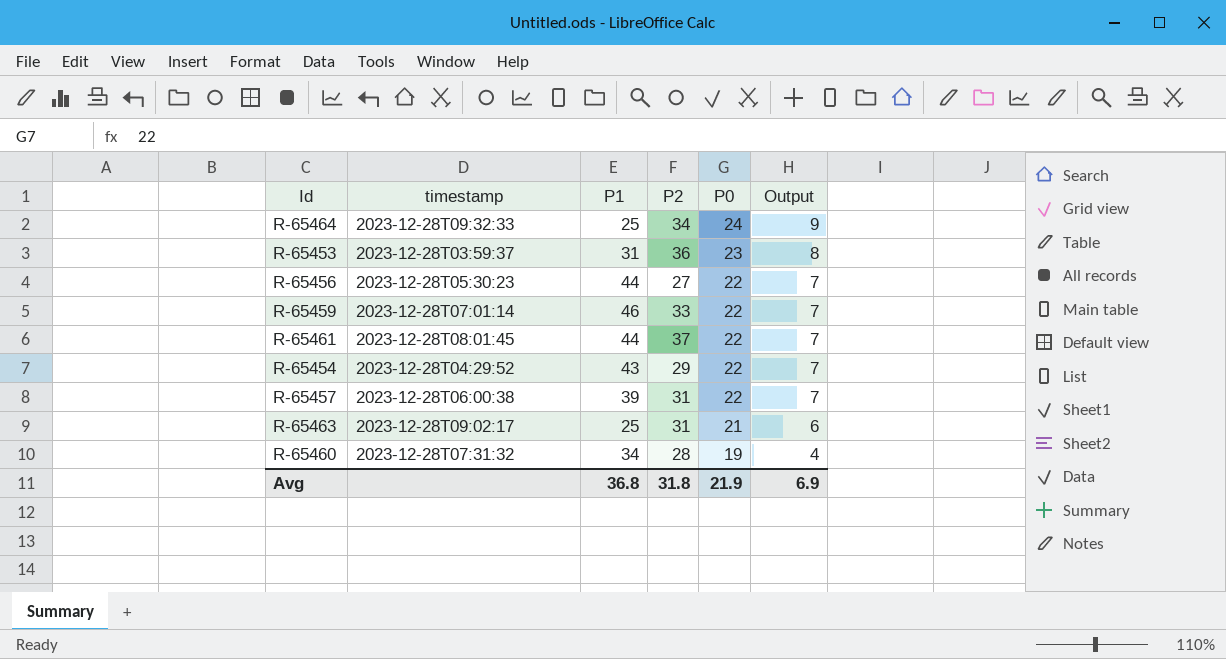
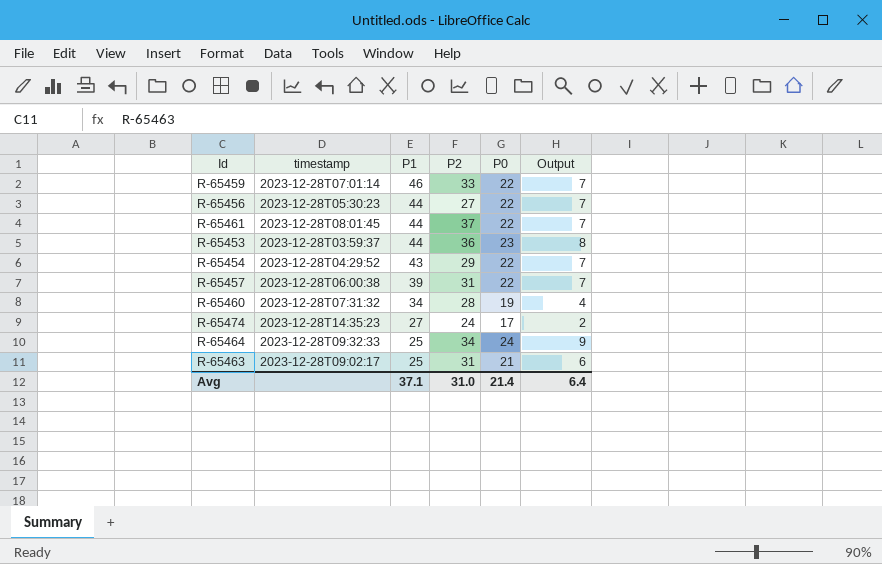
row order: P0 descending -> P1 descending
R-65453 | P1: 31 -> 44
row R-65474: none -> 2023-12-28T14:35:23 | 27 | 24 | 17 | 2
Avg | P1: 36.8 -> 37.1
Avg | P2: 31.8 -> 31.0
Avg | P0: 21.9 -> 21.4
Avg | Output: 6.9 -> 6.4

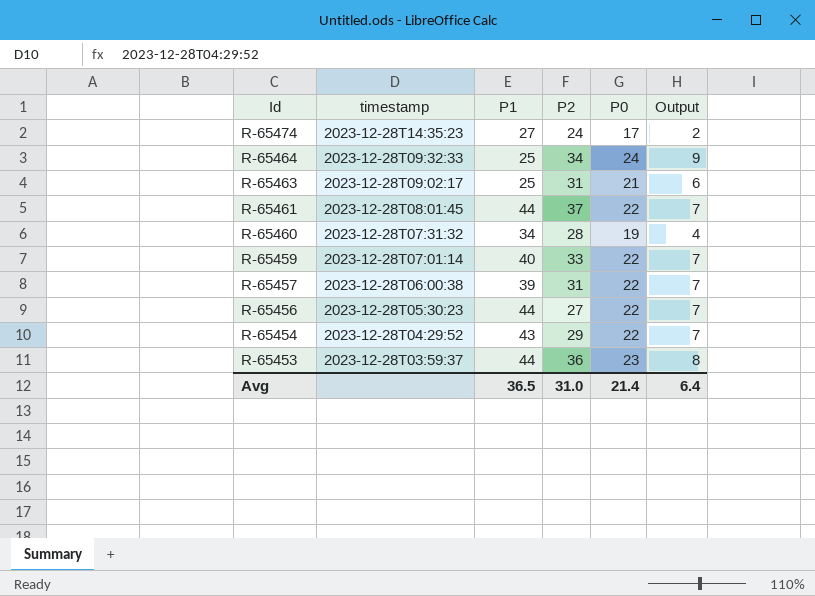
row order: P1 descending -> Id descending
R-65459 | P1: 46 -> 40
Avg | P1: 37.1 -> 36.5

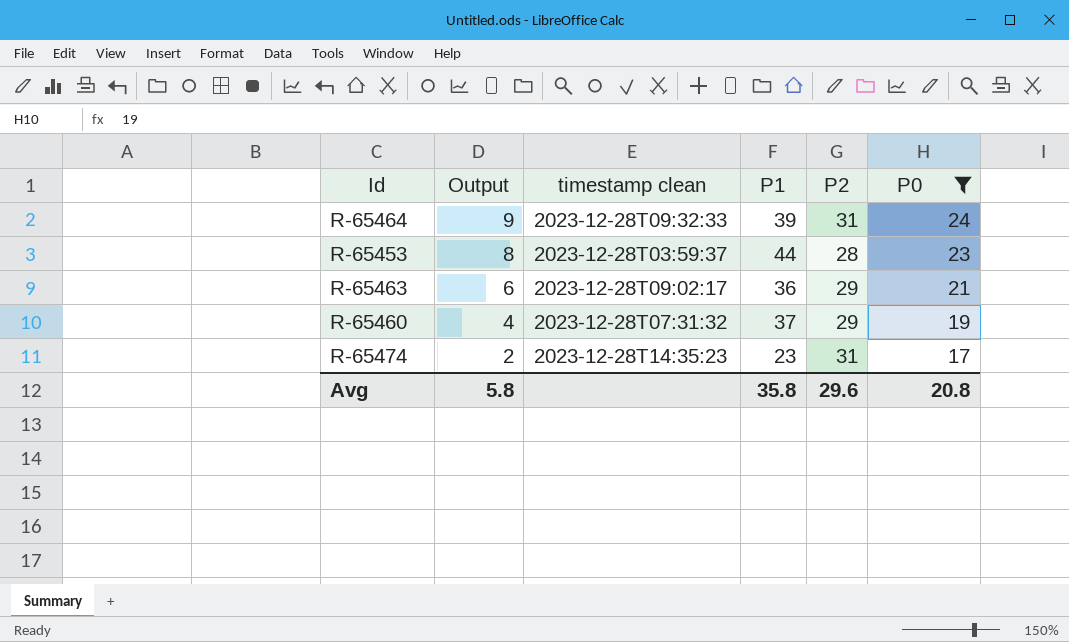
filter: none -> P0 != 22
row order: Id descending -> Output descending
column Output | position: 6 -> 2
column name: timestamp -> timestamp clean
R-65464 | P1: 25 -> 39
R-65464 | P2: 34 -> 31
R-65453 | P2: 36 -> 28
R-65463 | P1: 25 -> 36
R-65463 | P2: 31 -> 29
R-65460 | P1: 34 -> 37
R-65460 | P2: 28 -> 29
R-65474 | P1: 27 -> 23
R-65474 | P2: 24 -> 31
Avg | Output: 6.4 -> 5.8
Avg | P1: 36.5 -> 35.8
Avg | P2: 31.0 -> 29.6
Avg | P0: 21.4 -> 20.8

